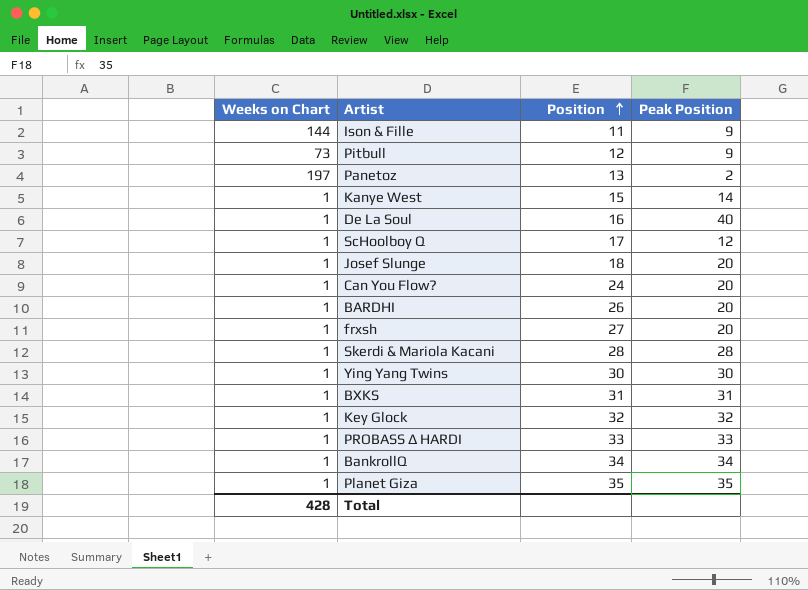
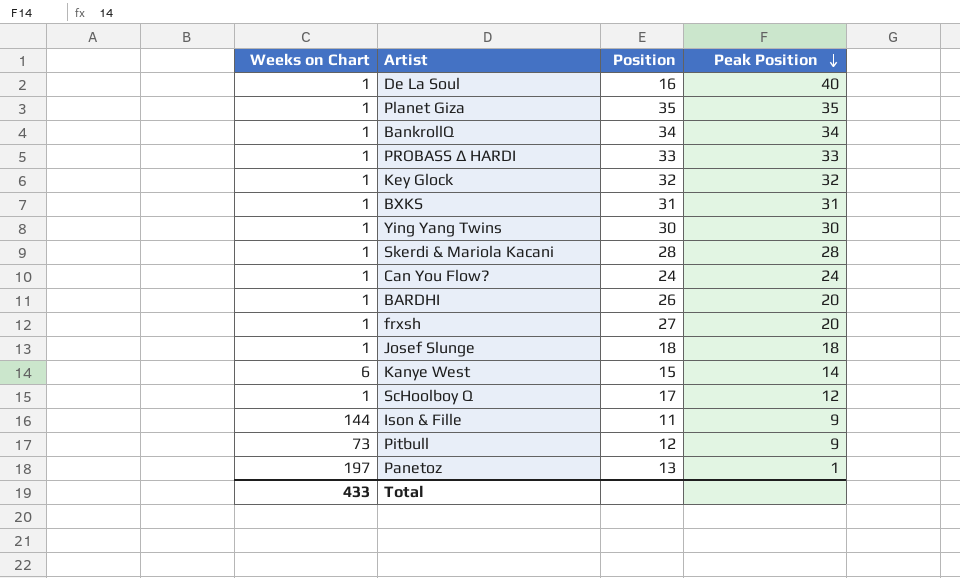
row order: Position ascending -> Peak Position descending
Can You Flow? | Peak Position: 20 -> 24
Josef Slunge | Peak Position: 20 -> 18
Kanye West | Weeks on Chart: 1 -> 6
Panetoz | Peak Position: 2 -> 1
Total | Weeks on Chart: 428 -> 433

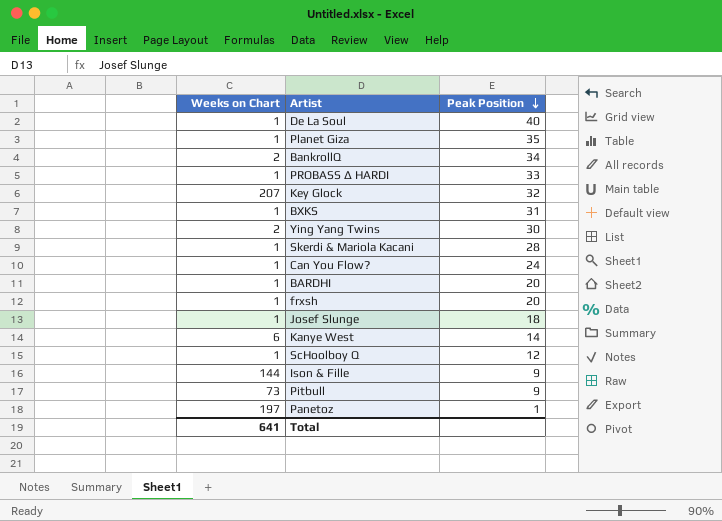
column Position | position: 3 -> none
BankrollQ | Weeks on Chart: 1 -> 2
Key Glock | Weeks on Chart: 1 -> 207
Ying Yang Twins | Weeks on Chart: 1 -> 2
Total | Weeks on Chart: 433 -> 641

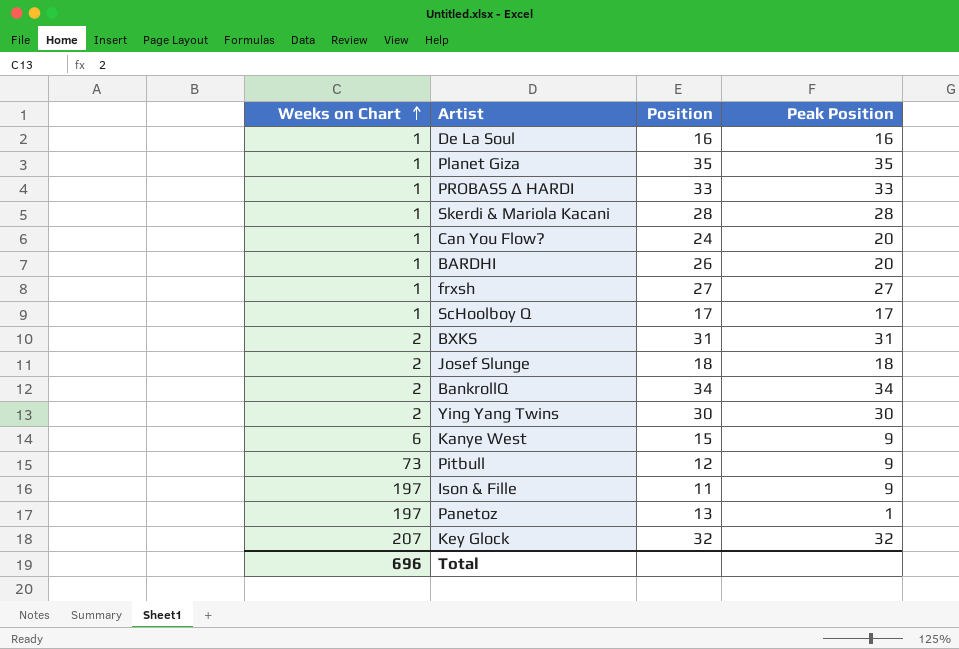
row order: Peak Position descending -> Weeks on Chart ascending
column Position | position: none -> 3
De La Soul | Peak Position: 40 -> 16
Can You Flow? | Peak Position: 24 -> 20
frxsh | Peak Position: 20 -> 27
ScHoolboy Q | Peak Position: 12 -> 17
BXKS | Weeks on Chart: 1 -> 2
Josef Slunge | Weeks on Chart: 1 -> 2
Kanye West | Peak Position: 14 -> 9
Ison & Fille | Weeks on Chart: 144 -> 197
Total | Weeks on Chart: 641 -> 696

